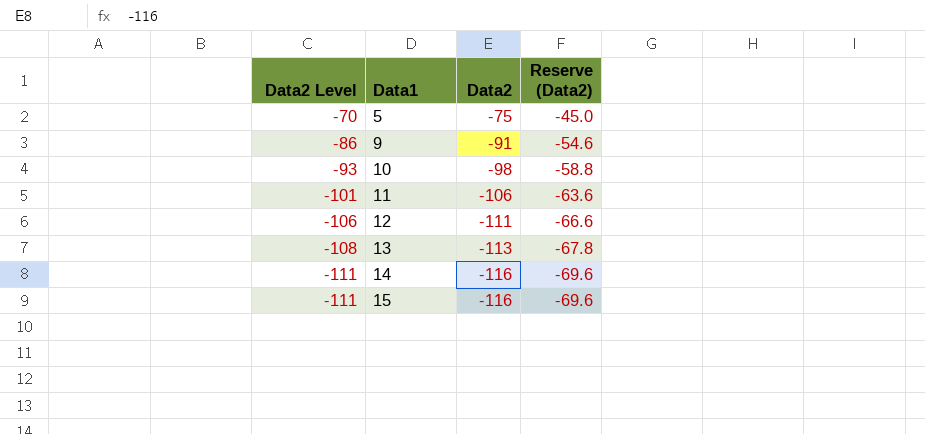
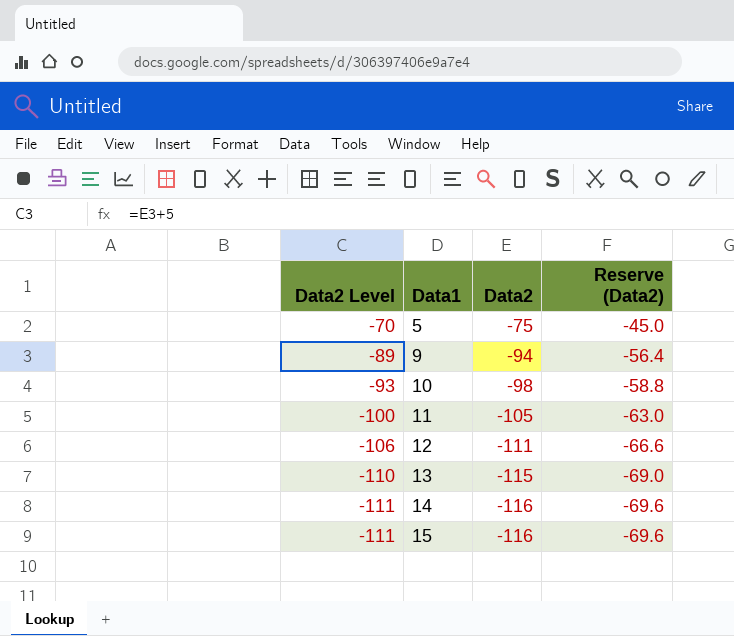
9 | Data2 Level: -86 -> -89
9 | Data2: -91 -> -94
9 | Reserve (Data2): -54.6 -> -56.4
11 | Data2 Level: -101 -> -100
11 | Data2: -106 -> -105
11 | Reserve (Data2): -63.6 -> -63.0
13 | Data2 Level: -108 -> -110
13 | Data2: -113 -> -115
13 | Reserve (Data2): -67.8 -> -69.0

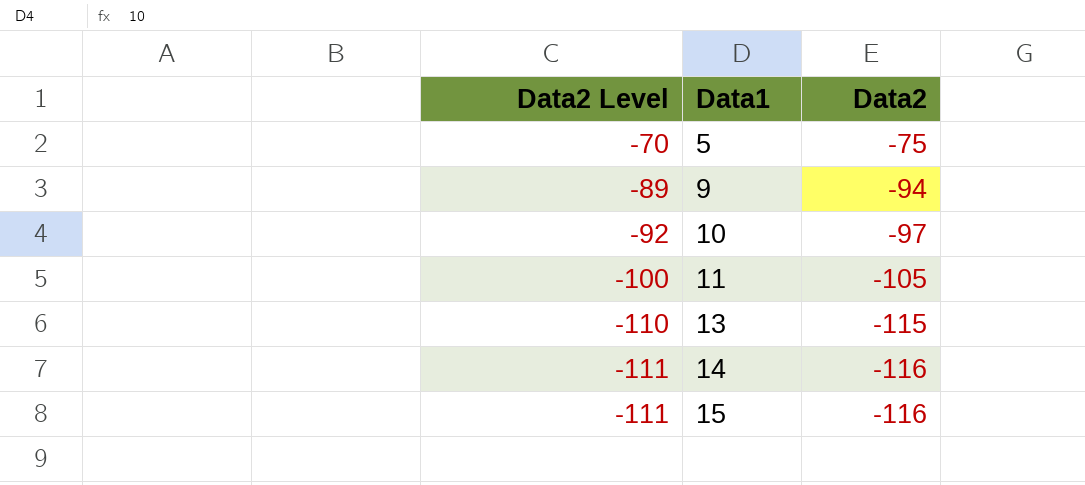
column Reserve (Data2) | formula: [Data2] * 0.6 -> none
row 12: -106 | -111 | -66.6 -> none
10 | Data2 Level: -93 -> -92
10 | Data2: -98 -> -97

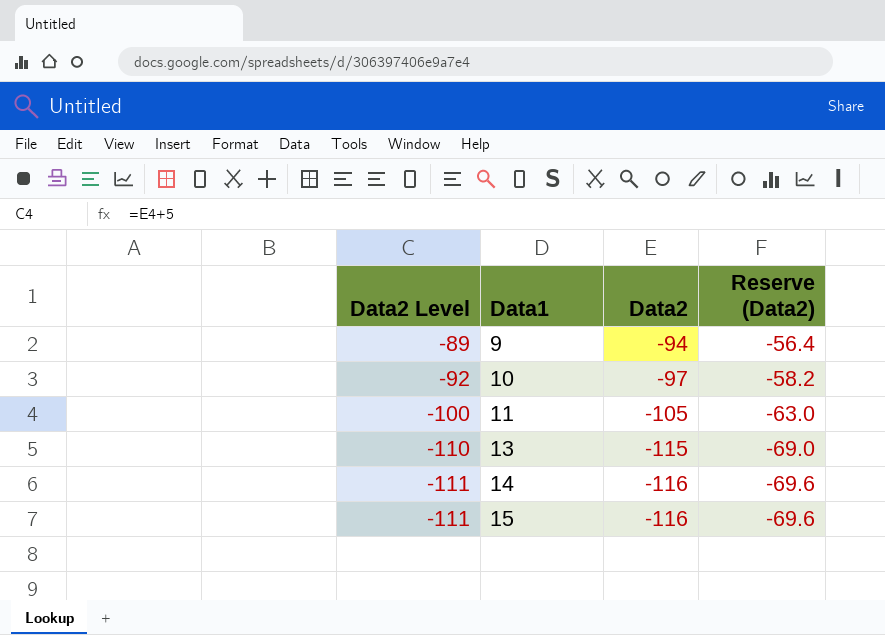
column Reserve (Data2) | formula: none -> [Data2] * 0.6
row 5: -70 | -75 -> none

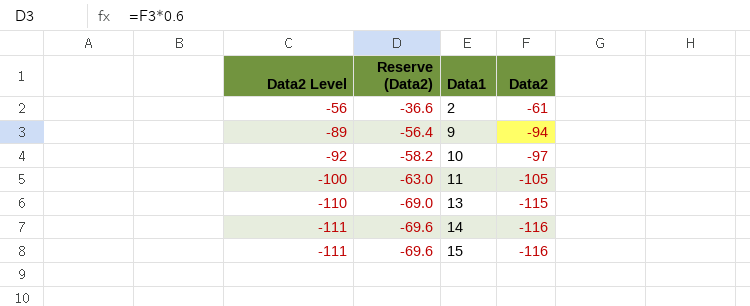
column Reserve (Data2) | position: 4 -> 2
row 2: none -> -56 | -36.6 | -61

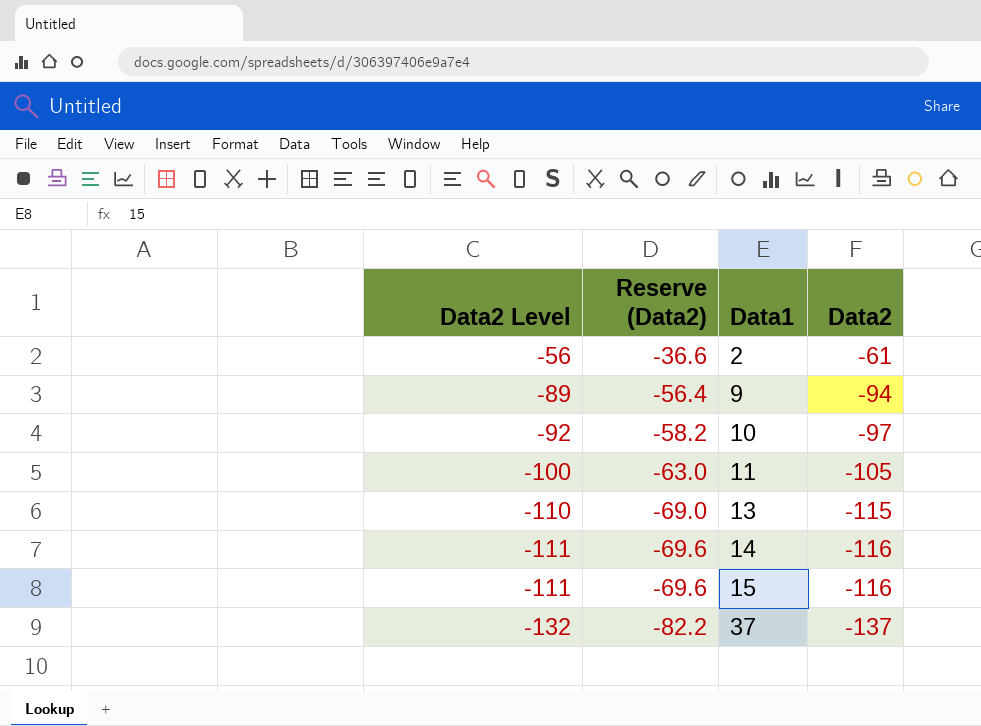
row 37: none -> -132 | -82.2 | -137

